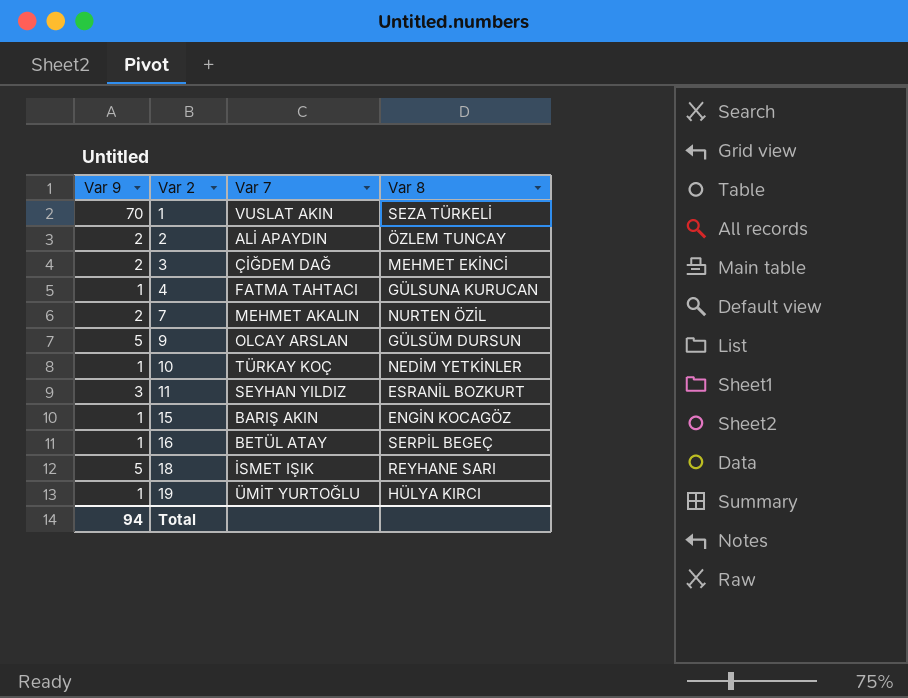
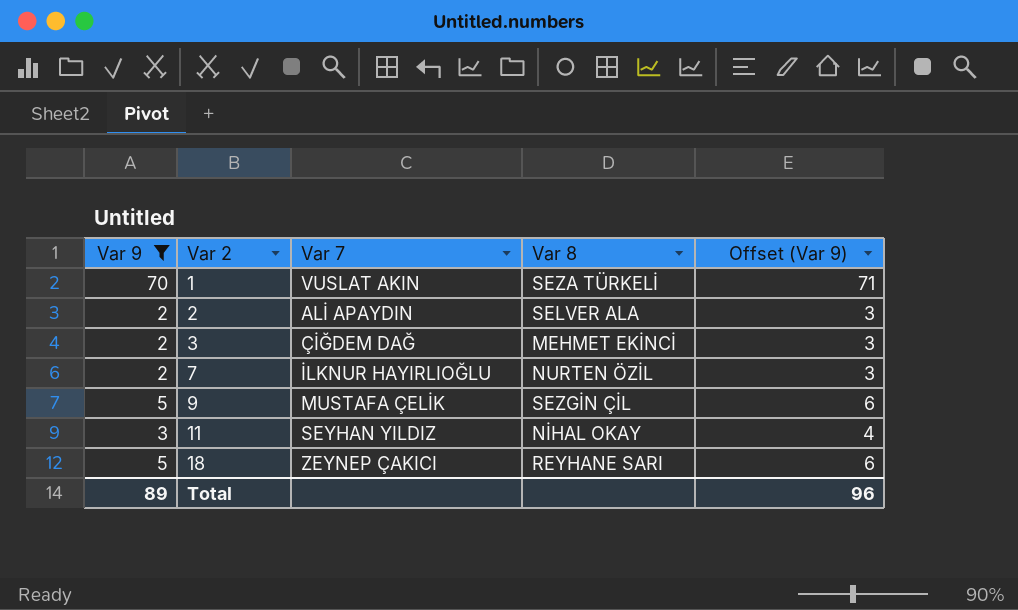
filter: none -> Var 9 != 1
column Offset (Var 9) | formula: none -> [Var 9] + 1
2 | Var 8: ÖZLEM TUNCAY -> SELVER ALA
7 | Var 7: MEHMET AKALIN -> İLKNUR HAYIRLIOĞLU
9 | Var 7: OLCAY ARSLAN -> MUSTAFA ÇELİK
9 | Var 8: GÜLSÜM DURSUN -> SEZGİN ÇİL
11 | Var 8: ESRANİL BOZKURT -> NİHAL OKAY
18 | Var 7: İSMET IŞIK -> ZEYNEP ÇAKICI
Total | Var 9: 94 -> 89

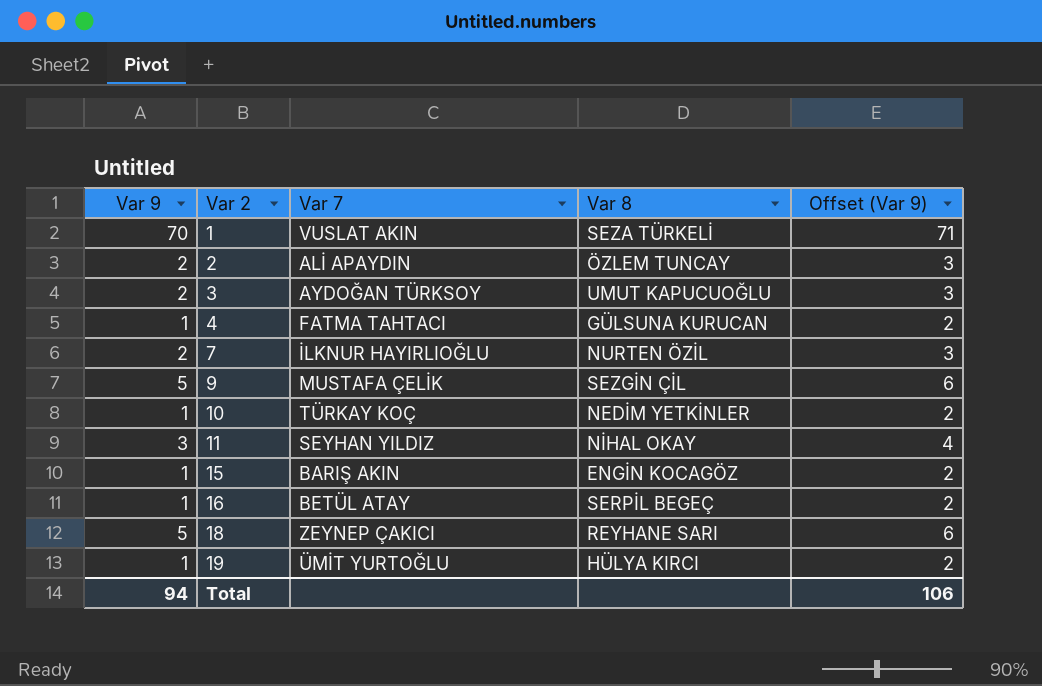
filter: Var 9 != 1 -> none
2 | Var 8: SELVER ALA -> ÖZLEM TUNCAY
3 | Var 7: ÇİĞDEM DAĞ -> AYDOĞAN TÜRKSOY
3 | Var 8: MEHMET EKİNCİ -> UMUT KAPUCUOĞLU
Total | Var 9: 89 -> 94
Total | Offset (Var 9): 96 -> 106

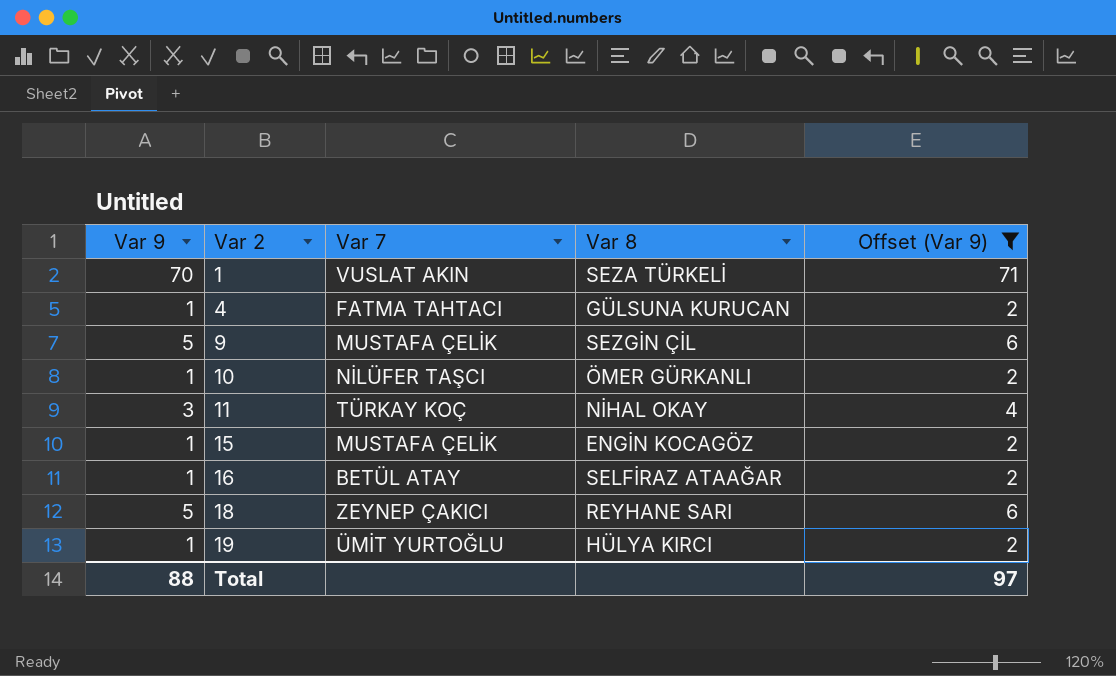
filter: none -> Offset (Var 9) != 3
10 | Var 7: TÜRKAY KOÇ -> NİLÜFER TAŞCI
10 | Var 8: NEDİM YETKİNLER -> ÖMER GÜRKANLI
11 | Var 7: SEYHAN YILDIZ -> TÜRKAY KOÇ
15 | Var 7: BARIŞ AKIN -> MUSTAFA ÇELİK
16 | Var 8: SERPİL BEGEÇ -> SELFİRAZ ATAAĞAR
Total | Var 9: 94 -> 88
Total | Offset (Var 9): 106 -> 97

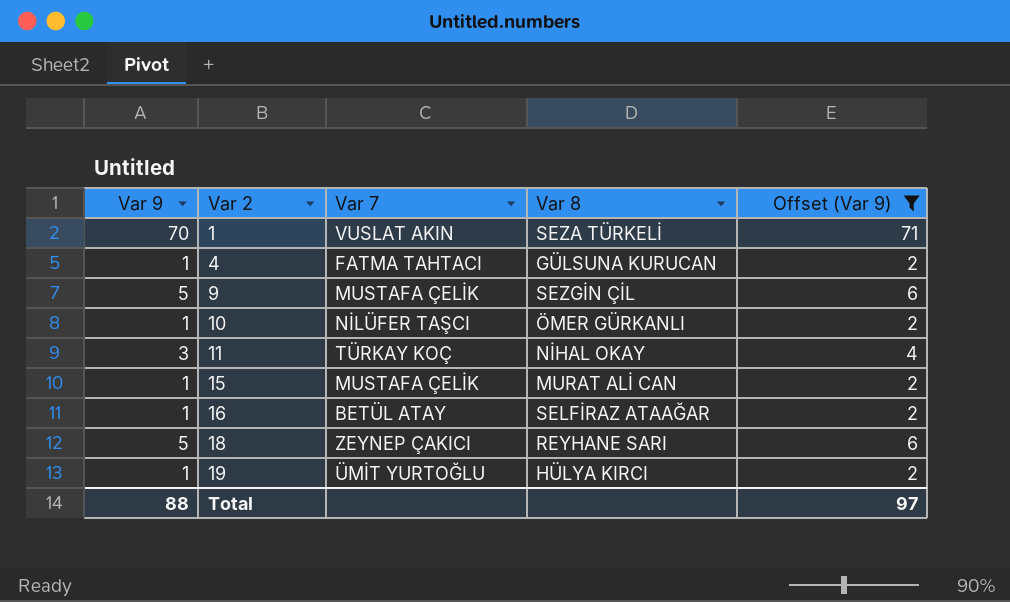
15 | Var 8: ENGİN KOCAGÖZ -> MURAT ALİ CAN

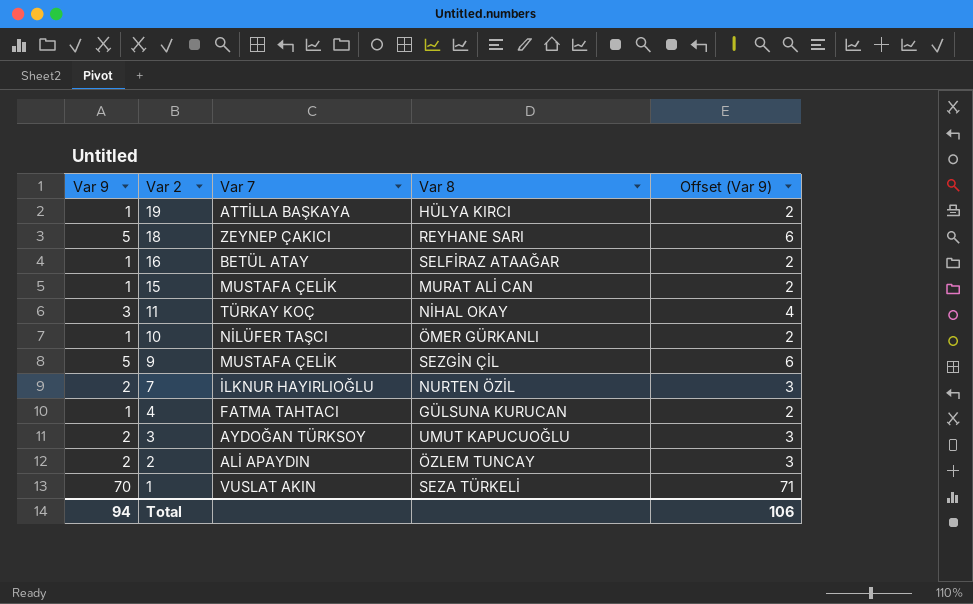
filter: Offset (Var 9) != 3 -> none
row order: Var 2 ascending -> Var 2 descending
19 | Var 7: ÜMİT YURTOĞLU -> ATTİLLA BAŞKAYA
Total | Var 9: 88 -> 94
Total | Offset (Var 9): 97 -> 106

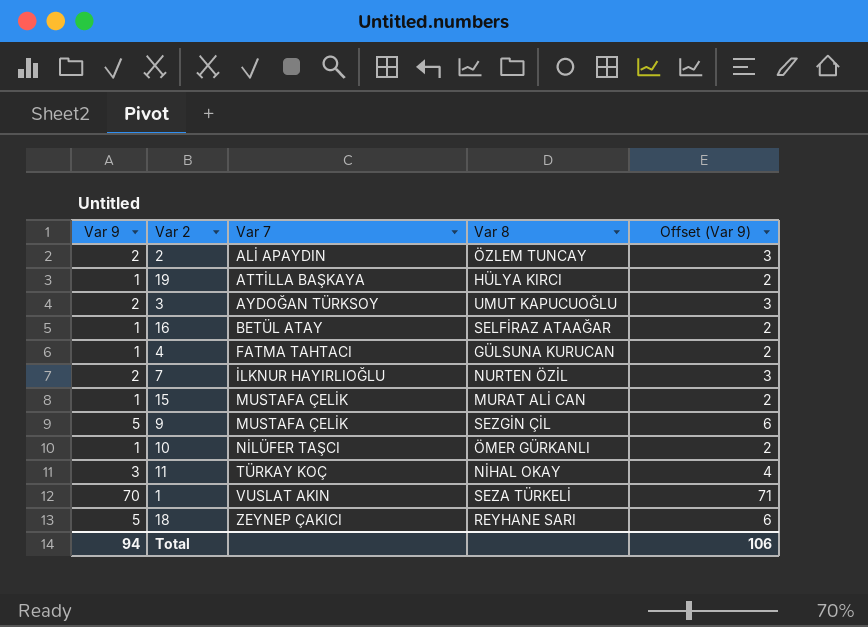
row order: Var 2 descending -> Var 7 ascending

